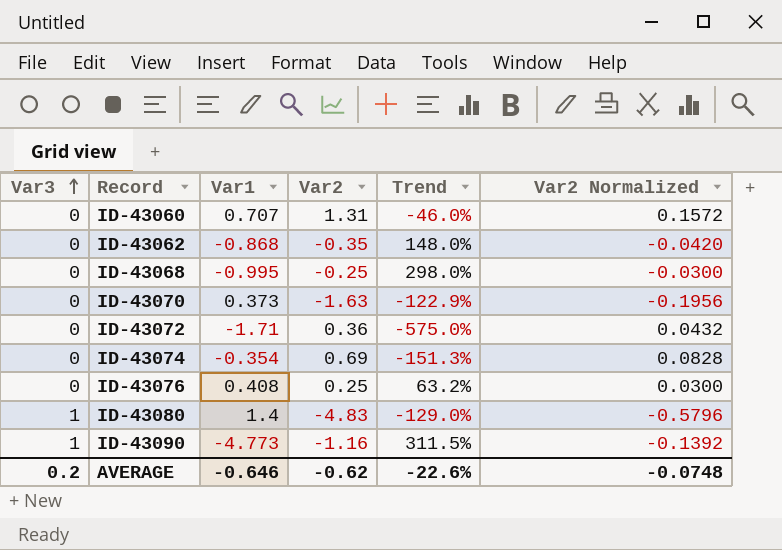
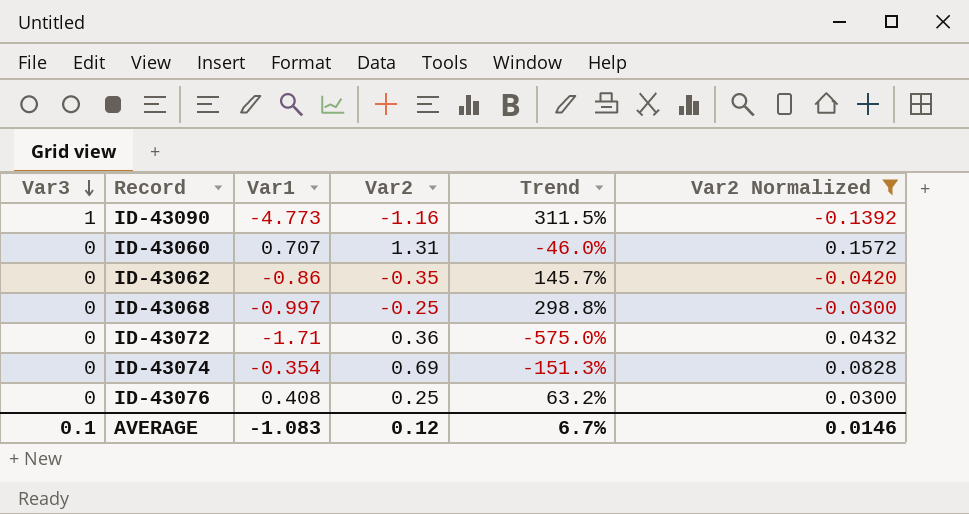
filter: none -> Var2 Normalized >= -0.1392
row order: Var3 ascending -> Var3 descending
ID-43062 | Var1: -0.868 -> -0.86
ID-43062 | Trend: 148.0% -> 145.7%
ID-43068 | Var1: -0.995 -> -0.997
ID-43068 | Trend: 298.0% -> 298.8%
AVERAGE | Var3: 0.2 -> 0.1
AVERAGE | Var1: -0.646 -> -1.083
AVERAGE | Var2: -0.62 -> 0.12
AVERAGE | Trend: -22.6% -> 6.7%
AVERAGE | Var2 Normalized: -0.0748 -> 0.0146

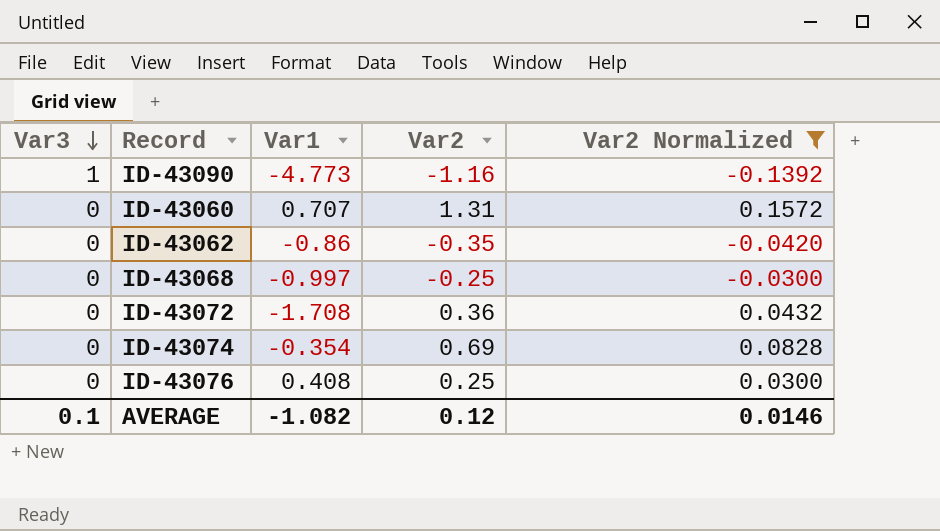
column Trend | formula: ([Var1] - [Var2]) / [Var2] -> none
ID-43072 | Var1: -1.71 -> -1.708
AVERAGE | Var1: -1.083 -> -1.082

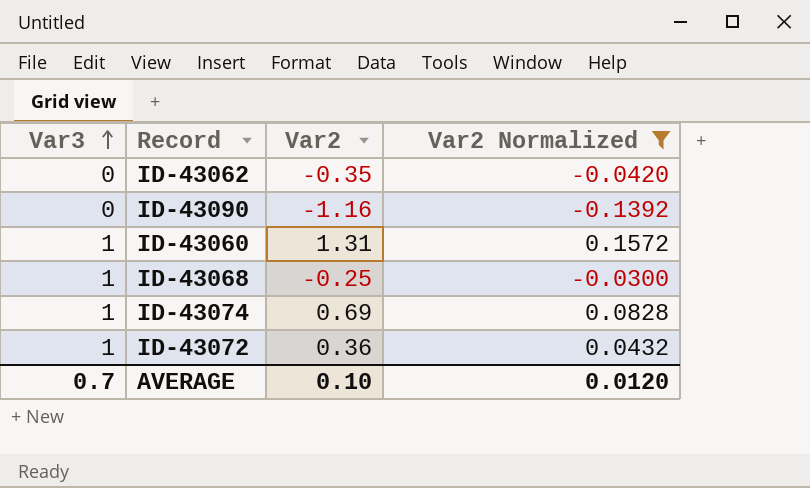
row order: Var3 descending -> Var3 ascending
column Var1 | position: 3 -> none
row ID-43076: 0 | 0.408 | 0.25 | 0.0300 -> none
ID-43090 | Var3: 1 -> 0
ID-43060 | Var3: 0 -> 1
ID-43068 | Var3: 0 -> 1
ID-43074 | Var3: 0 -> 1
ID-43072 | Var3: 0 -> 1
AVERAGE | Var3: 0.1 -> 0.7
AVERAGE | Var2: 0.12 -> 0.10
AVERAGE | Var2 Normalized: 0.0146 -> 0.0120

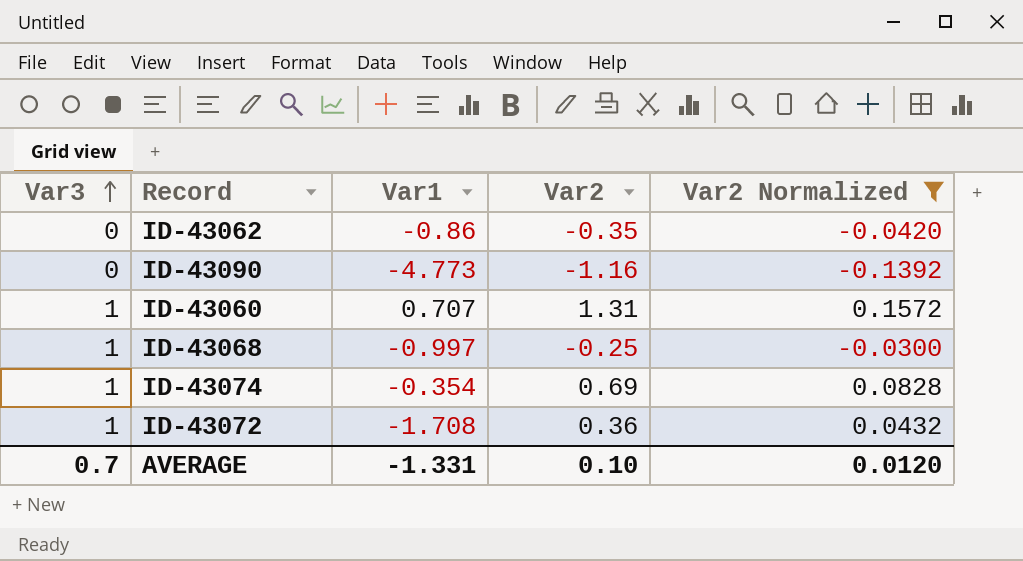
column Var1 | position: none -> 3

